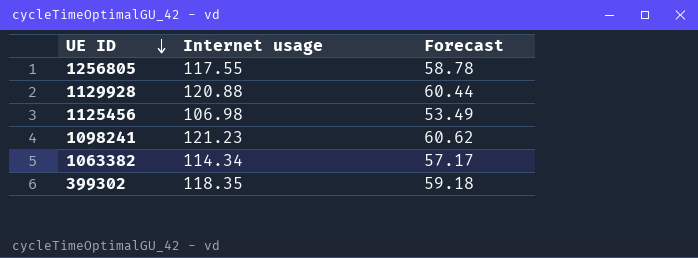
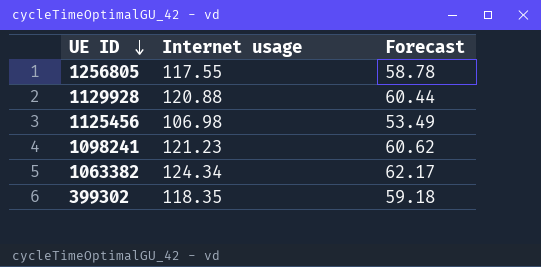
1063382 | Internet usage: 114.34 -> 124.34
1063382 | Forecast: 57.17 -> 62.17

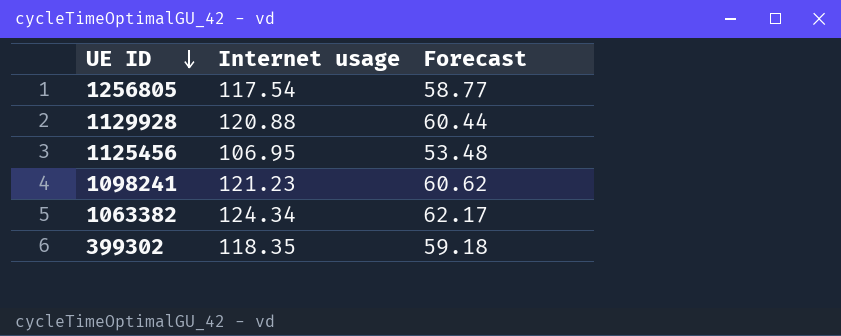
1256805 | Internet usage: 117.55 -> 117.54
1256805 | Forecast: 58.78 -> 58.77
1125456 | Internet usage: 106.98 -> 106.95
1125456 | Forecast: 53.49 -> 53.48

